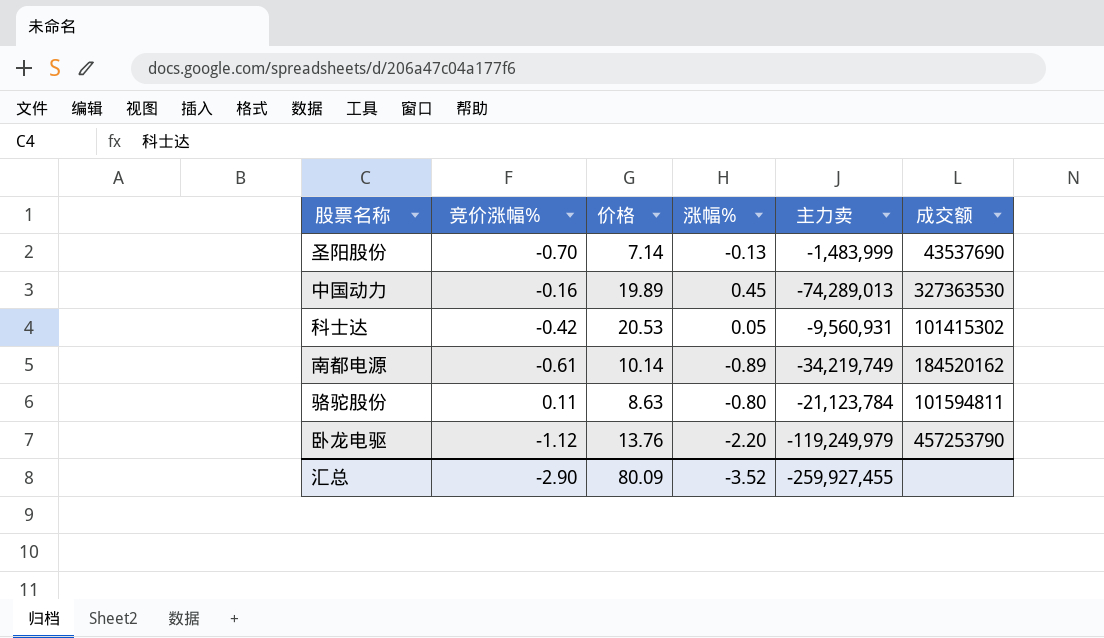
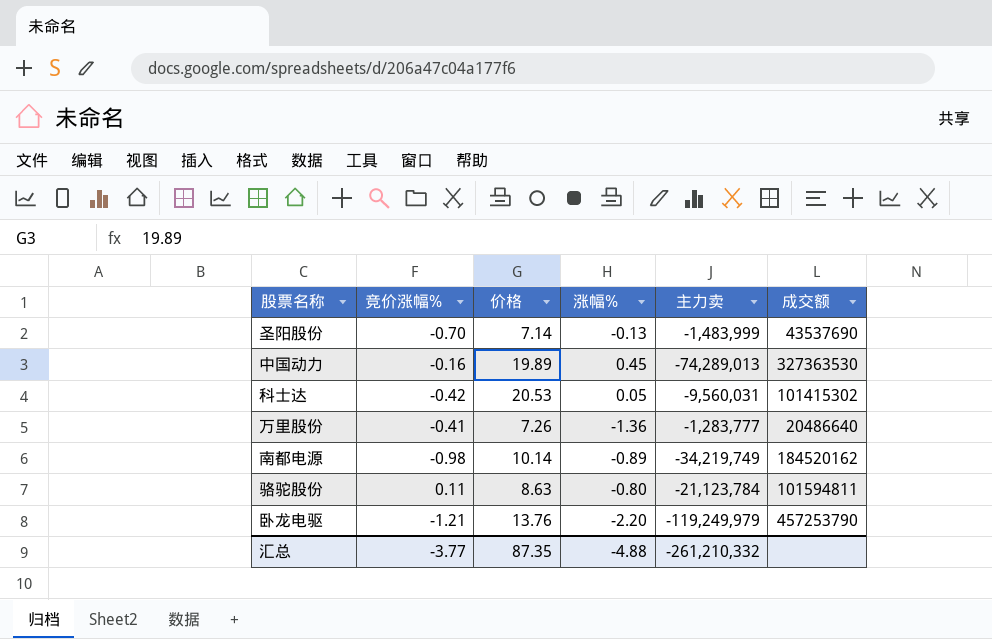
科士达 | 主力卖: -9,560,931 -> -9,560,031
row 万里股份: none -> -0.41 | 7.26 | -1.36 | -1,283,777 | 20486640
南都电源 | 竞价涨幅%: -0.61 -> -0.98
卧龙电驱 | 竞价涨幅%: -1.12 -> -1.21
汇总 | 竞价涨幅%: -2.90 -> -3.77
汇总 | 价格: 80.09 -> 87.35
汇总 | 涨幅%: -3.52 -> -4.88
汇总 | 主力卖: -259,927,455 -> -261,210,332

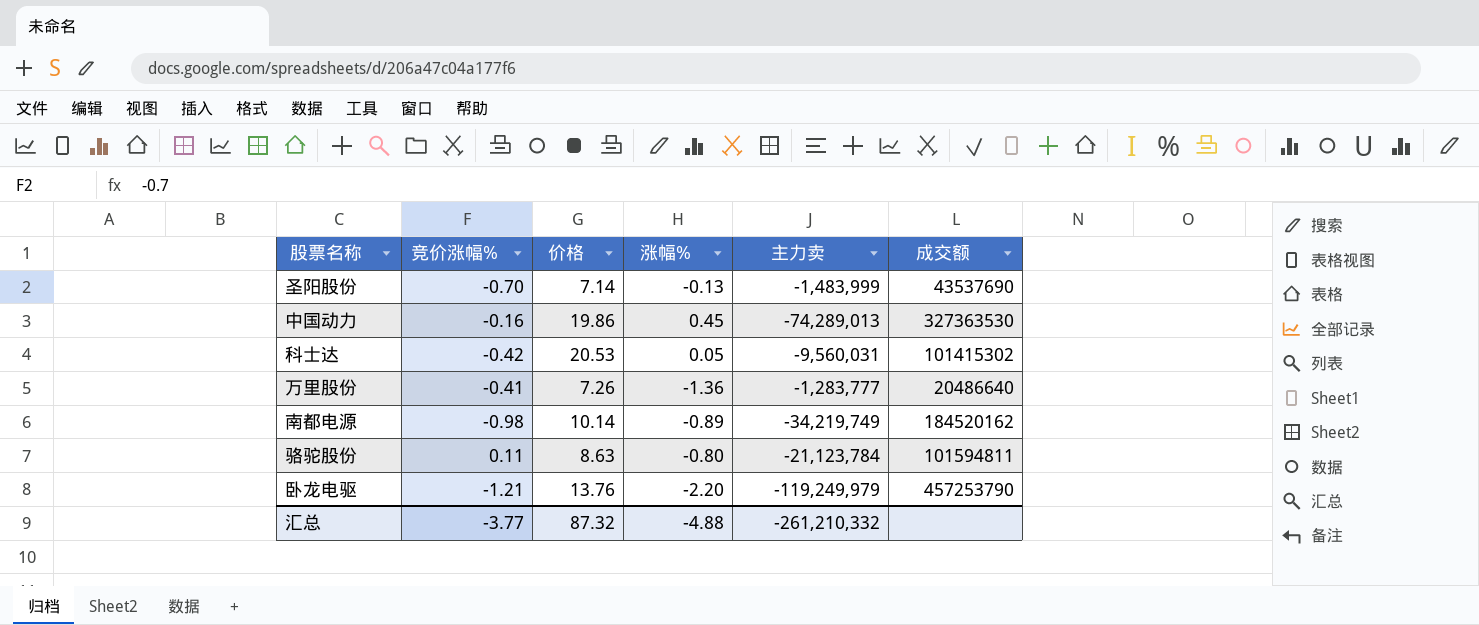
中国动力 | 价格: 19.89 -> 19.86
汇总 | 价格: 87.35 -> 87.32

